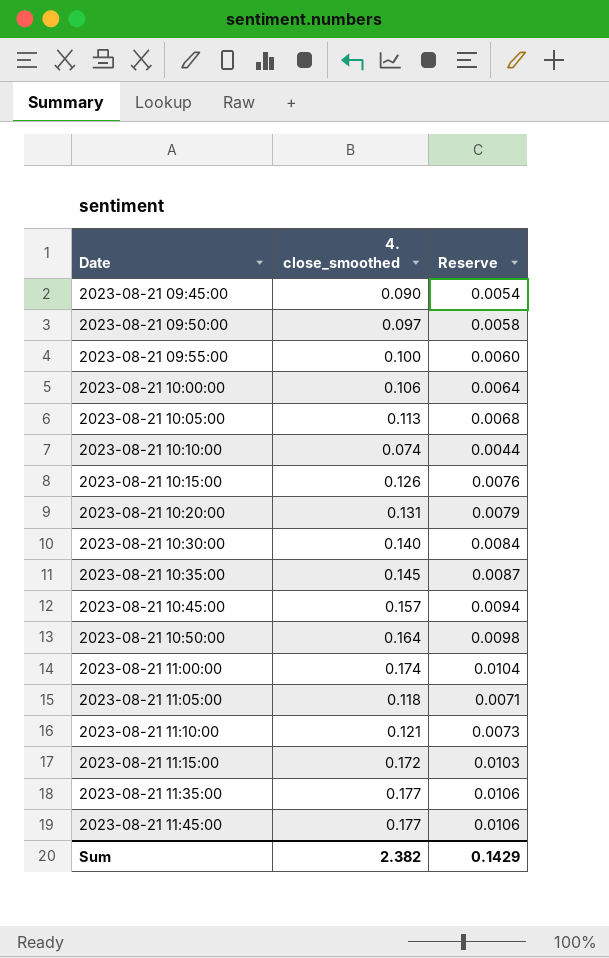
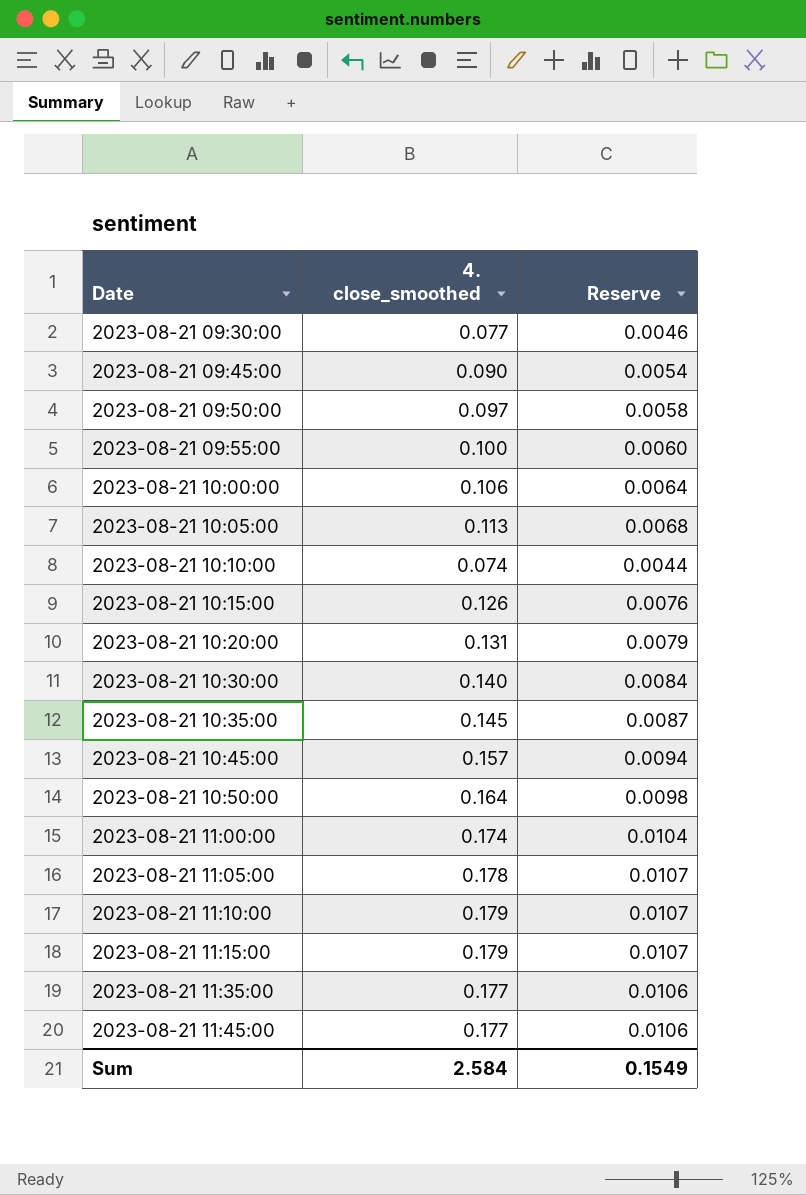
row 2023-08-21 09:30:00: none -> 0.077 | 0.0046
2023-08-21 11:05:00 | 4. close_smoothed: 0.118 -> 0.178
2023-08-21 11:05:00 | Reserve: 0.0071 -> 0.0107
2023-08-21 11:10:00 | 4. close_smoothed: 0.121 -> 0.179
2023-08-21 11:10:00 | Reserve: 0.0073 -> 0.0107
2023-08-21 11:15:00 | 4. close_smoothed: 0.172 -> 0.179
2023-08-21 11:15:00 | Reserve: 0.0103 -> 0.0107
Sum | 4. close_smoothed: 2.382 -> 2.584
Sum | Reserve: 0.1429 -> 0.1549

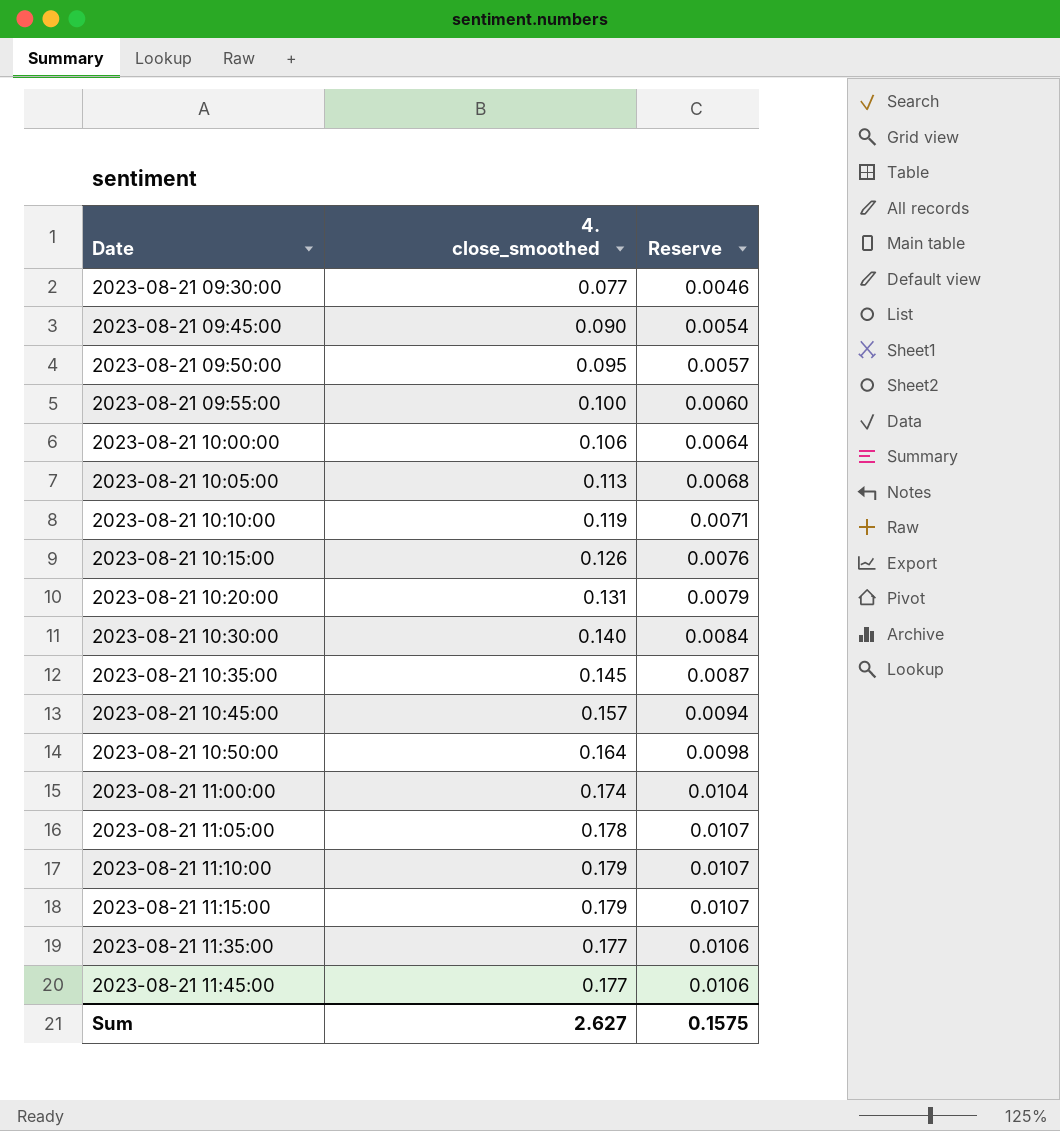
2023-08-21 09:50:00 | 4. close_smoothed: 0.097 -> 0.095
2023-08-21 09:50:00 | Reserve: 0.0058 -> 0.0057
2023-08-21 10:10:00 | 4. close_smoothed: 0.074 -> 0.119
2023-08-21 10:10:00 | Reserve: 0.0044 -> 0.0071
Sum | 4. close_smoothed: 2.584 -> 2.627
Sum | Reserve: 0.1549 -> 0.1575

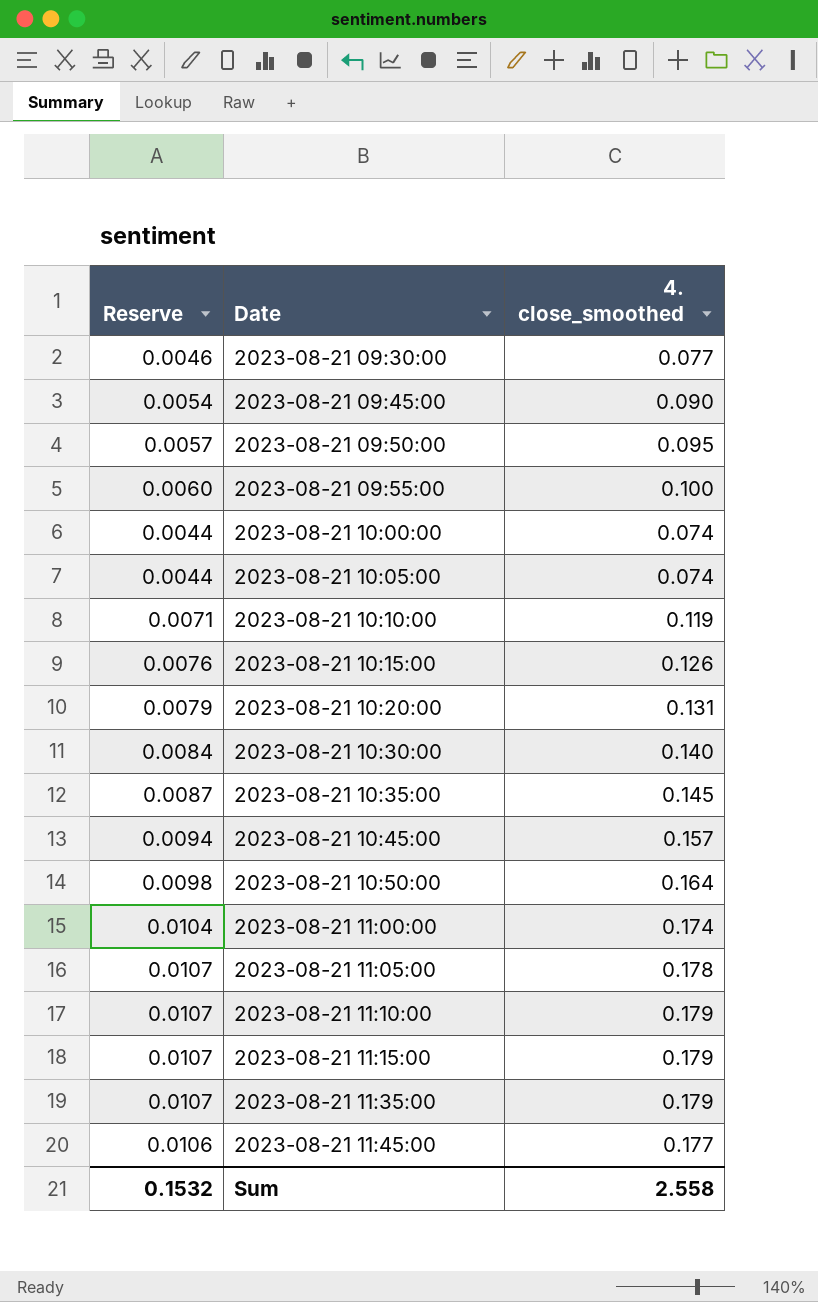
column Reserve | position: 3 -> 1
2023-08-21 10:00:00 | Reserve: 0.0064 -> 0.0044
2023-08-21 10:00:00 | 4. close_smoothed: 0.106 -> 0.074
2023-08-21 10:05:00 | Reserve: 0.0068 -> 0.0044
2023-08-21 10:05:00 | 4. close_smoothed: 0.113 -> 0.074
2023-08-21 11:35:00 | Reserve: 0.0106 -> 0.0107
2023-08-21 11:35:00 | 4. close_smoothed: 0.177 -> 0.179
Sum | Reserve: 0.1575 -> 0.1532
Sum | 4. close_smoothed: 2.627 -> 2.558

